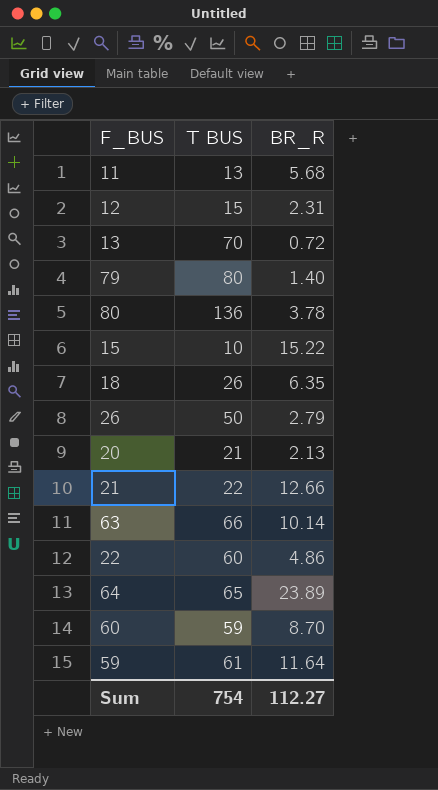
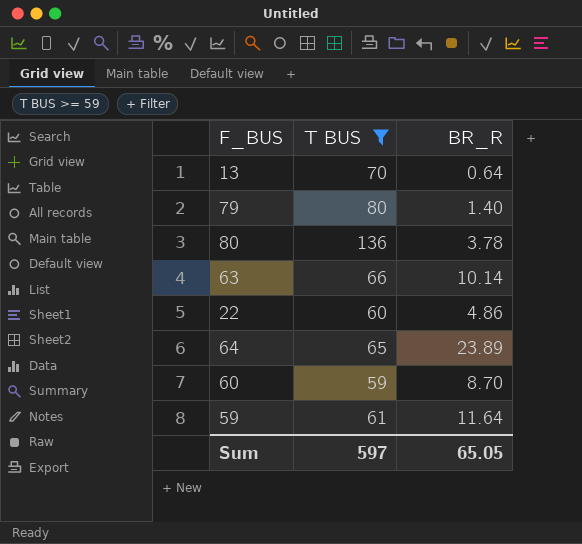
filter: none -> T BUS >= 59
13 | BR_R: 0.72 -> 0.64
Sum | T BUS: 754 -> 597
Sum | BR_R: 112.27 -> 65.05

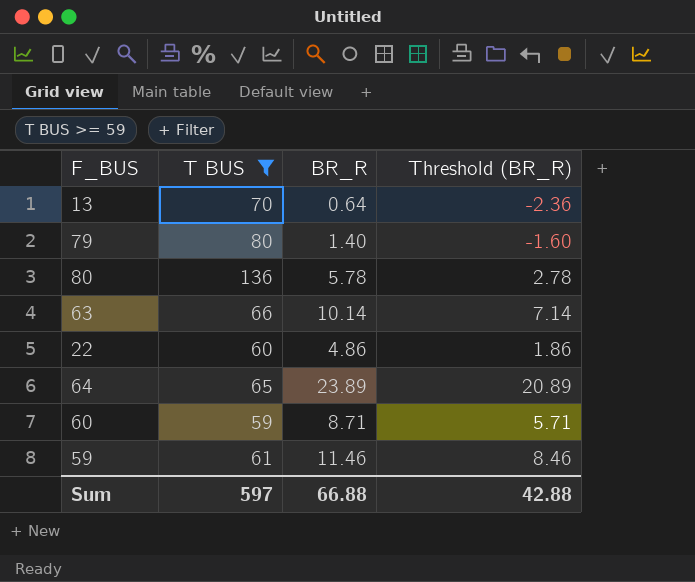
column Threshold (BR_R) | formula: none -> [BR_R] - 3
80 | BR_R: 3.78 -> 5.78
60 | BR_R: 8.70 -> 8.71
59 | BR_R: 11.64 -> 11.46
Sum | BR_R: 65.05 -> 66.88

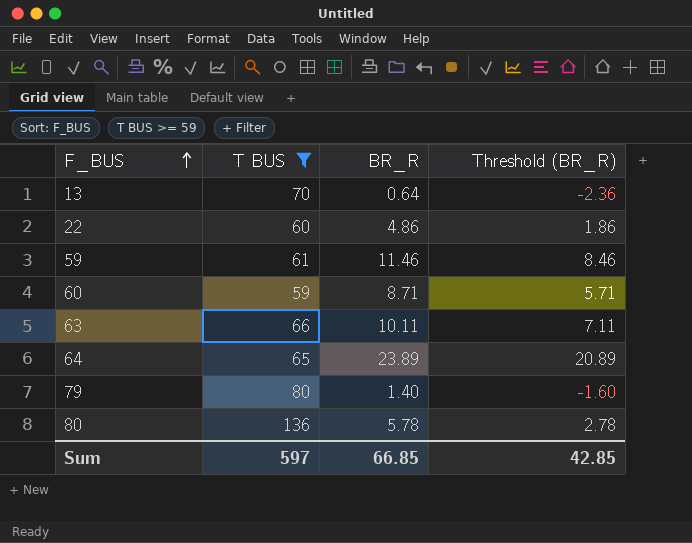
row order: none -> F_BUS ascending
63 | BR_R: 10.14 -> 10.11
63 | Threshold (BR_R): 7.14 -> 7.11
Sum | BR_R: 66.88 -> 66.85
Sum | Threshold (BR_R): 42.88 -> 42.85

